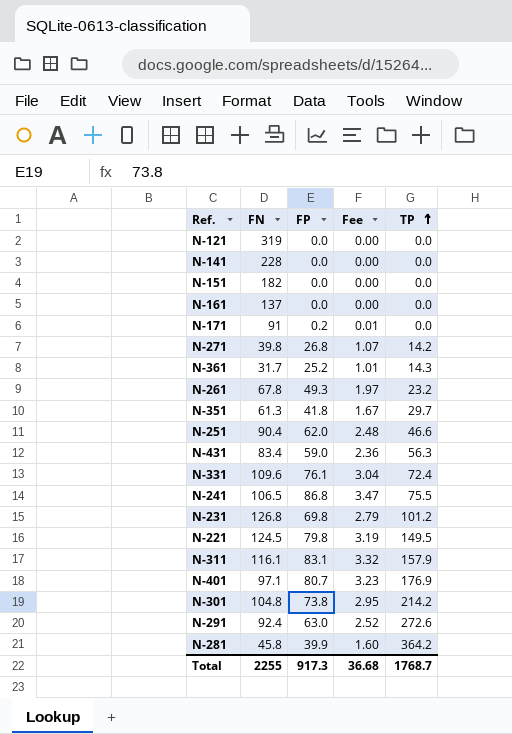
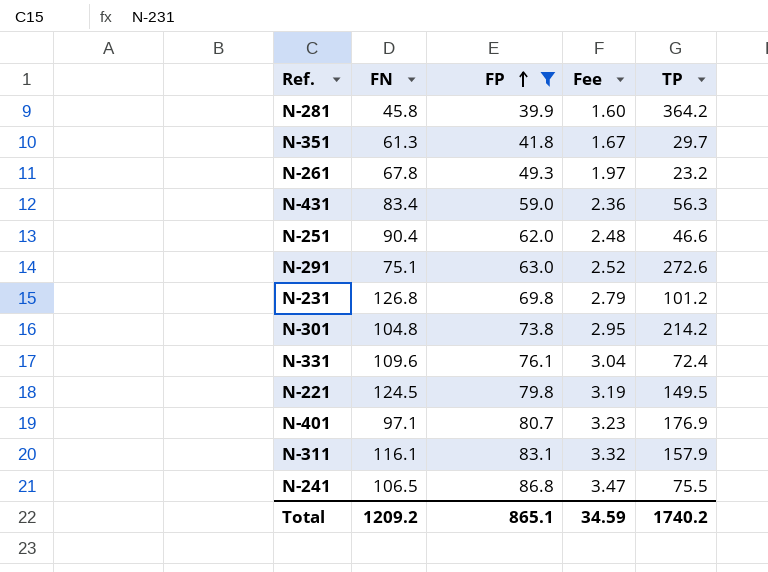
filter: none -> FP >= 39.9
row order: TP ascending -> FP ascending
N-291 | FN: 92.4 -> 75.1
Total | FN: 2255 -> 1209.2
Total | FP: 917.3 -> 865.1
Total | Fee: 36.68 -> 34.59
Total | TP: 1768.7 -> 1740.2

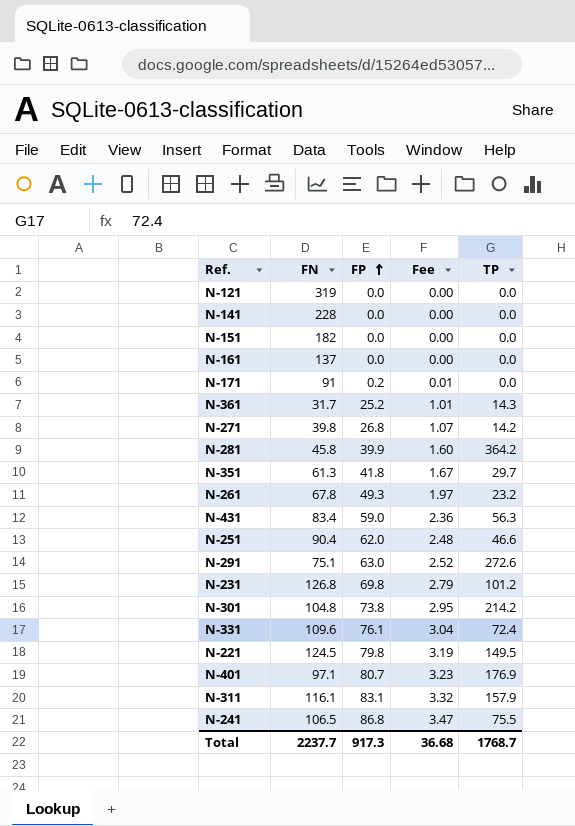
filter: FP >= 39.9 -> none
Total | FN: 1209.2 -> 2237.7
Total | FP: 865.1 -> 917.3
Total | Fee: 34.59 -> 36.68
Total | TP: 1740.2 -> 1768.7

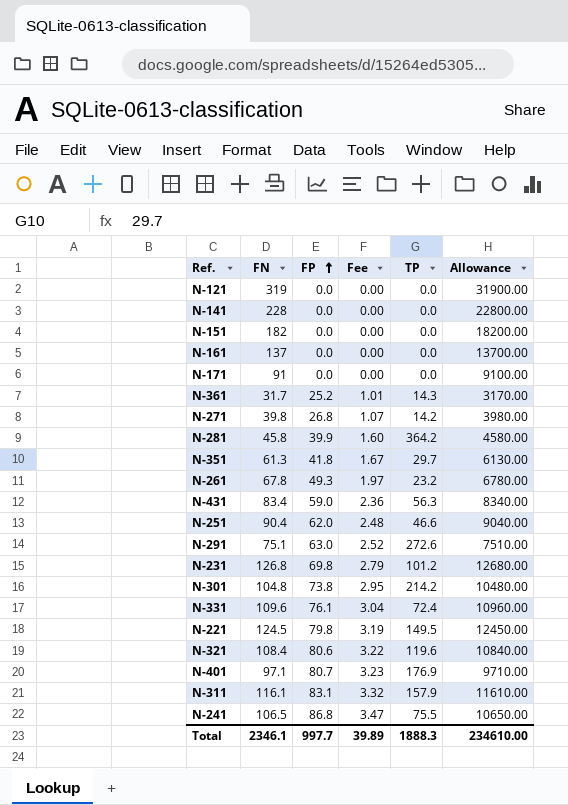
column Allowance | formula: none -> [FN] * 100
N-171 | FP: 0.2 -> 0.0
N-171 | Fee: 0.01 -> 0.00
row N-321: none -> 108.4 | 80.6 | 3.22 | 119.6 | 10840.00
Total | FN: 2237.7 -> 2346.1
Total | FP: 917.3 -> 997.7
Total | Fee: 36.68 -> 39.89
Total | TP: 1768.7 -> 1888.3

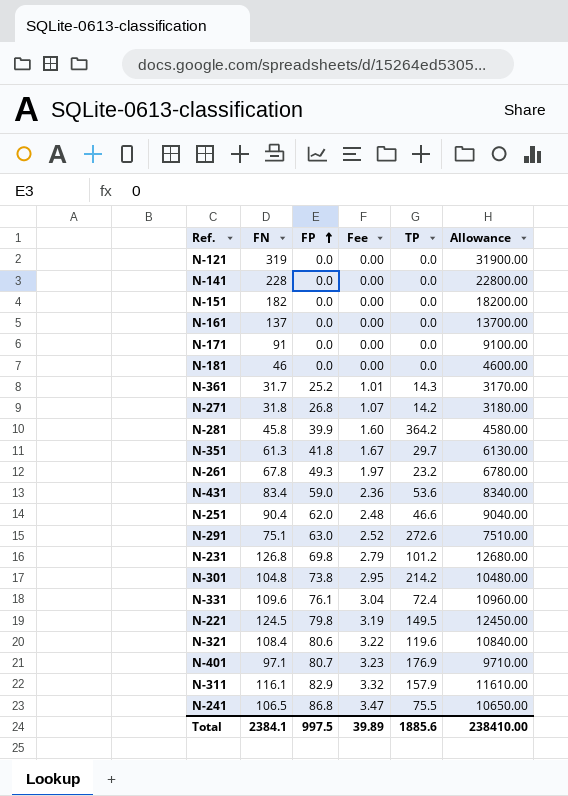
row N-181: none -> 46 | 0.0 | 0.00 | 0.0 | 4600.00
N-271 | FN: 39.8 -> 31.8
N-271 | Allowance: 3980.00 -> 3180.00
N-431 | TP: 56.3 -> 53.6
N-311 | FP: 83.1 -> 82.9
Total | FN: 2346.1 -> 2384.1
Total | FP: 997.7 -> 997.5
Total | TP: 1888.3 -> 1885.6
Total | Allowance: 234610.00 -> 238410.00

